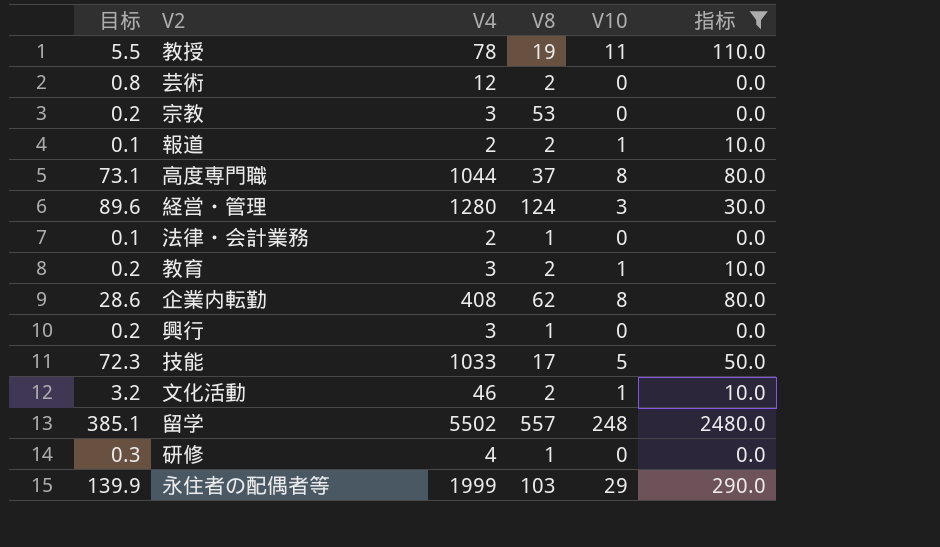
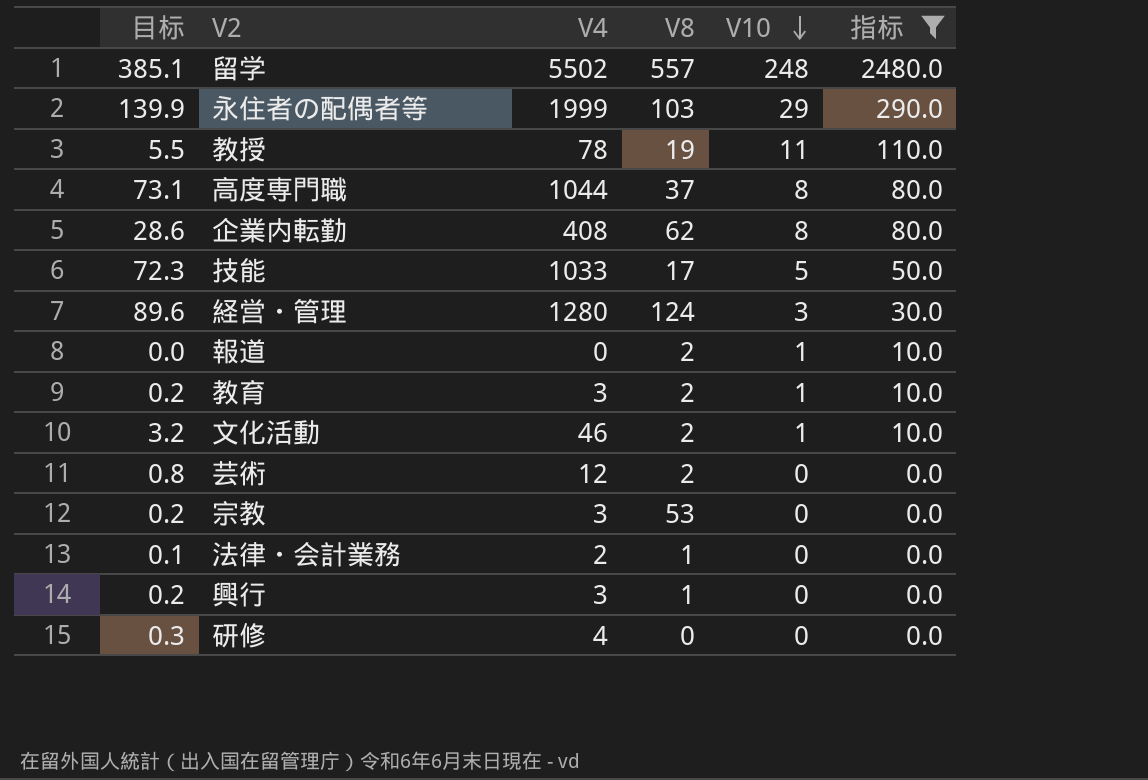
row order: none -> V10 descending
報道 | 目标: 0.1 -> 0.0
報道 | V4: 2 -> 0
研修 | V8: 1 -> 0

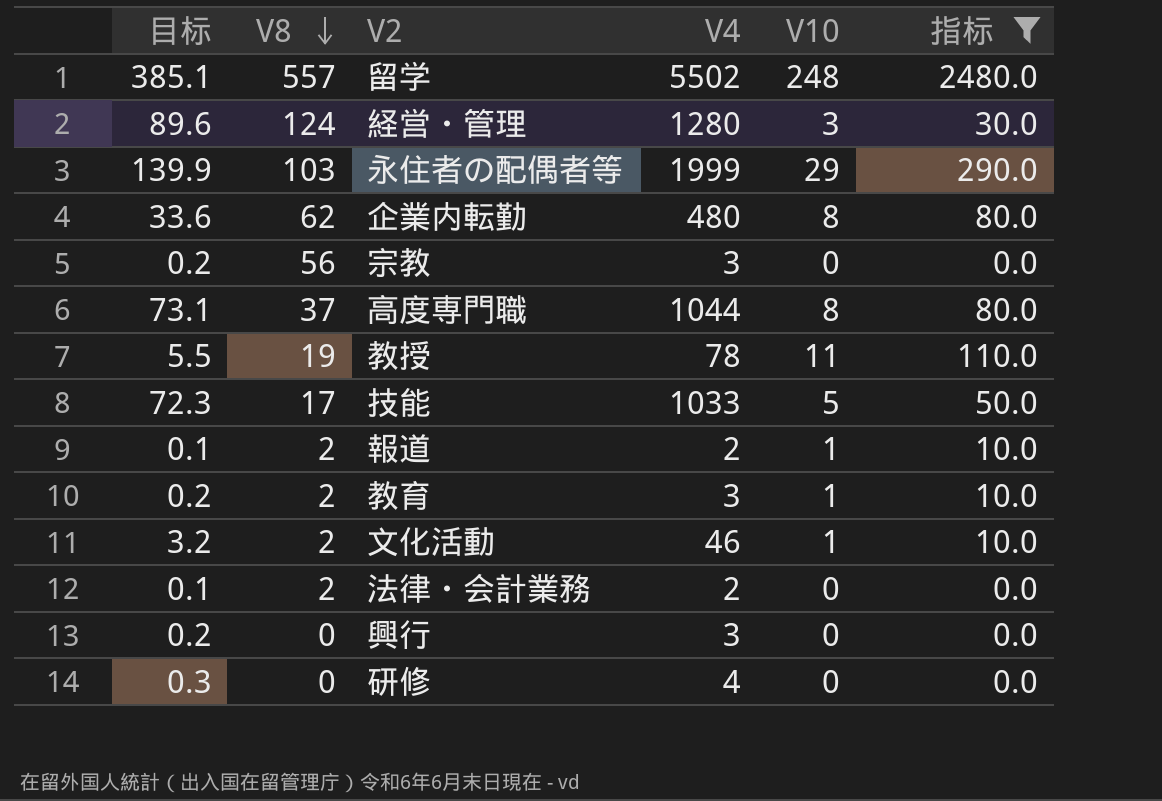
row order: V10 descending -> V8 descending
column V8 | position: 4 -> 2
row 芸術: 0.8 | 12 | 2 | 0 | 0.0 -> none
企業内転勤 | 目标: 28.6 -> 33.6
企業内転勤 | V4: 408 -> 480
宗教 | V8: 53 -> 56
報道 | 目标: 0.0 -> 0.1
報道 | V4: 0 -> 2
法律・会計業務 | V8: 1 -> 2
興行 | V8: 1 -> 0

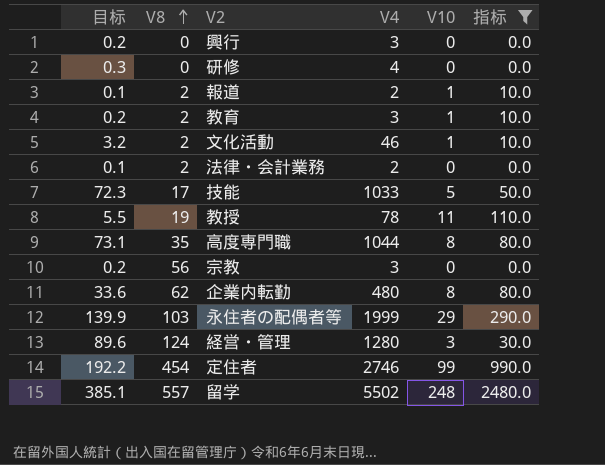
row order: V8 descending -> V8 ascending
高度専門職 | V8: 37 -> 35
row 定住者: none -> 192.2 | 454 | 2746 | 99 | 990.0

